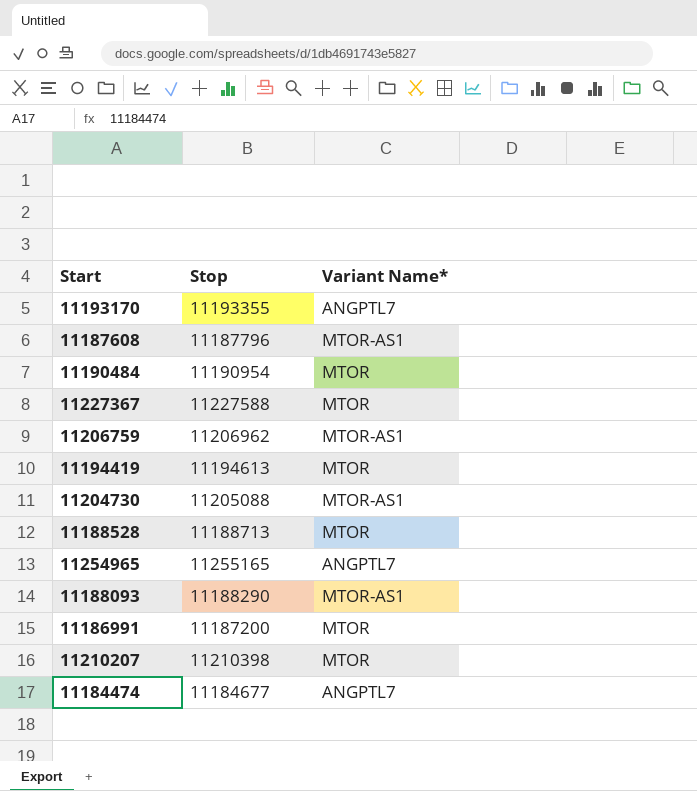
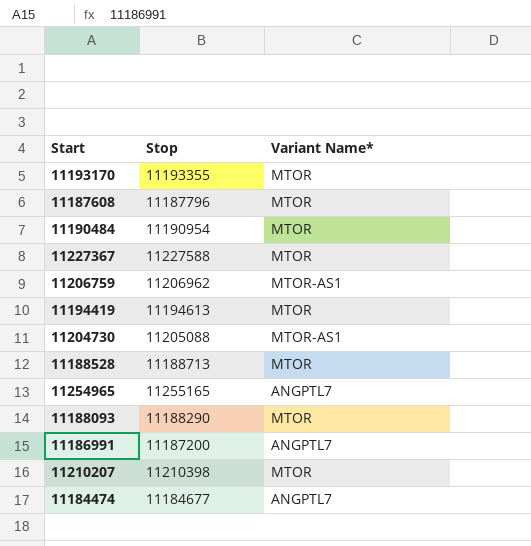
11193170 | Variant Name*: ANGPTL7 -> MTOR
11187608 | Variant Name*: MTOR-AS1 -> MTOR
11188093 | Variant Name*: MTOR-AS1 -> MTOR
11186991 | Variant Name*: MTOR -> ANGPTL7

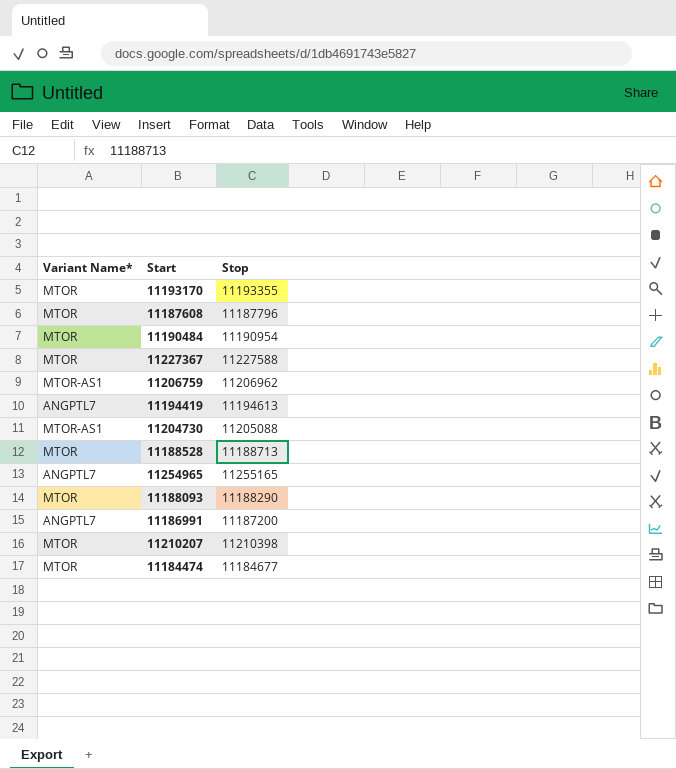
column Variant Name* | position: 3 -> 1
11194419 | Variant Name*: MTOR -> ANGPTL7
11184474 | Variant Name*: ANGPTL7 -> MTOR

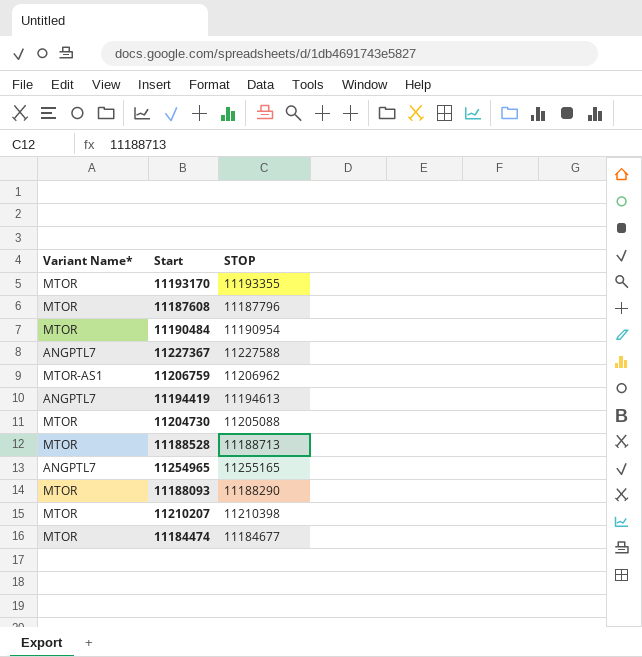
column name: Stop -> STOP
row 11186991: ANGPTL7 | 11187200 -> none
11227367 | Variant Name*: MTOR -> ANGPTL7
11204730 | Variant Name*: MTOR-AS1 -> MTOR

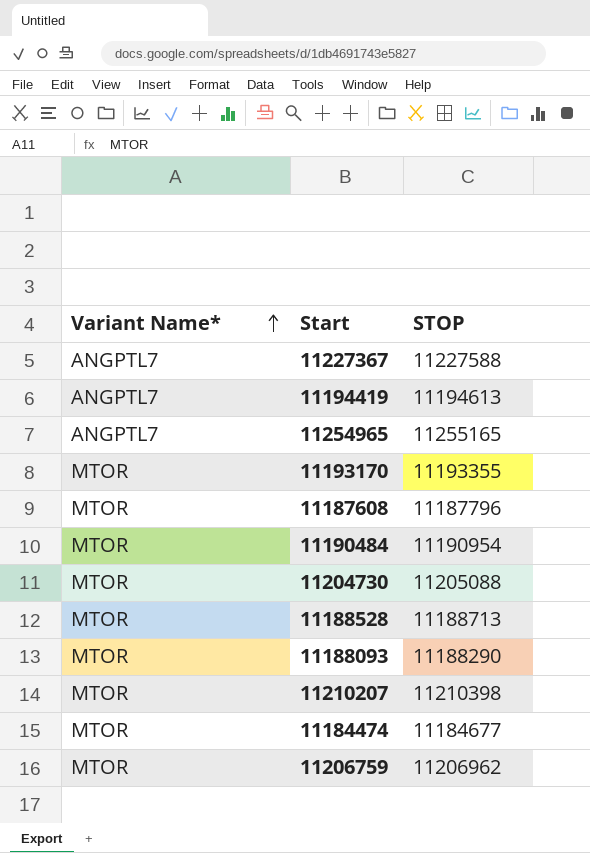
row order: none -> Variant Name* ascending
11206759 | Variant Name*: MTOR-AS1 -> MTOR

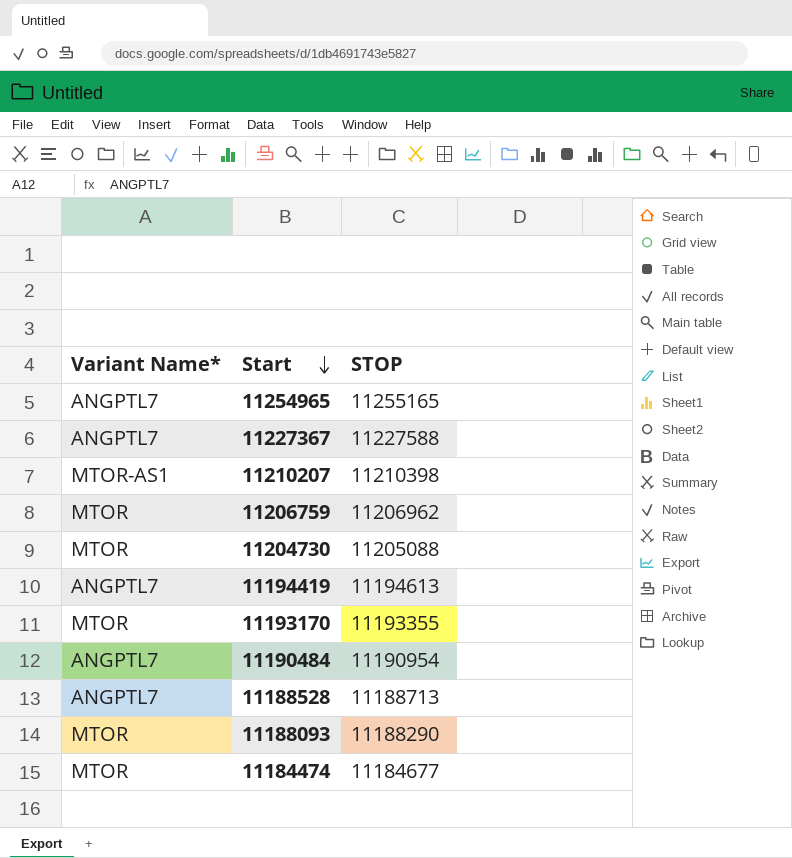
row order: Variant Name* ascending -> Start descending
row 11187608: MTOR | 11187796 -> none
11210207 | Variant Name*: MTOR -> MTOR-AS1
11190484 | Variant Name*: MTOR -> ANGPTL7
11188528 | Variant Name*: MTOR -> ANGPTL7

